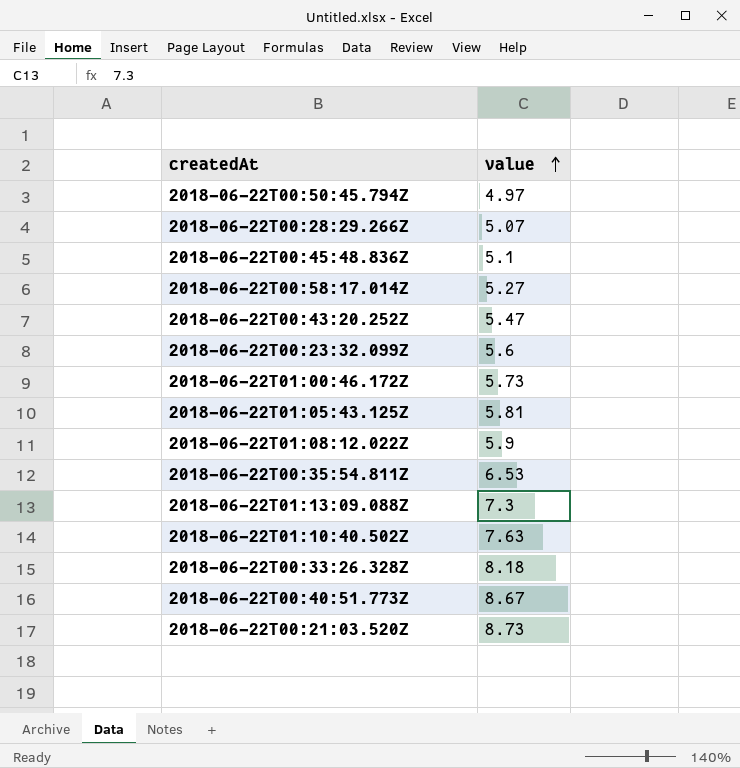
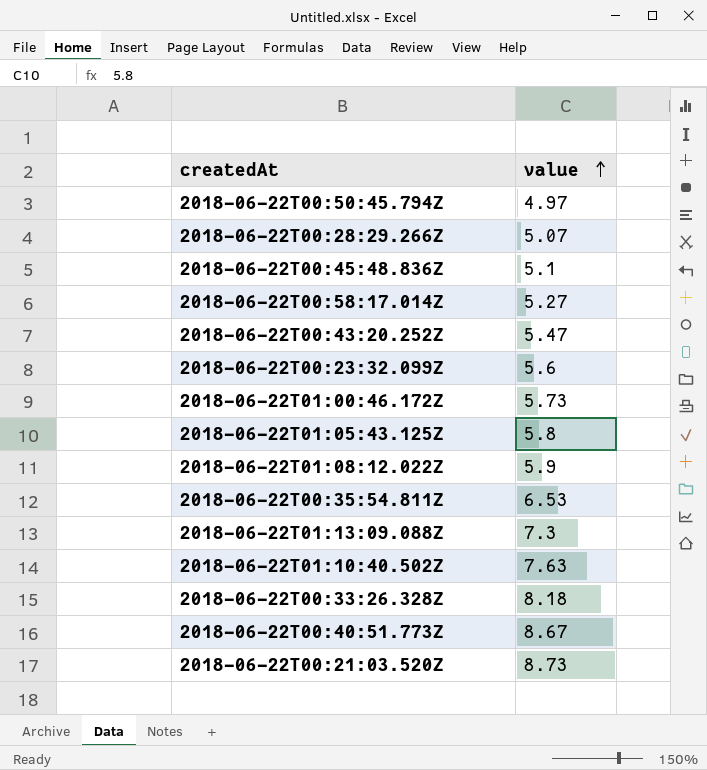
2018-06-22T01:05:43.125Z | value: 5.81 -> 5.8

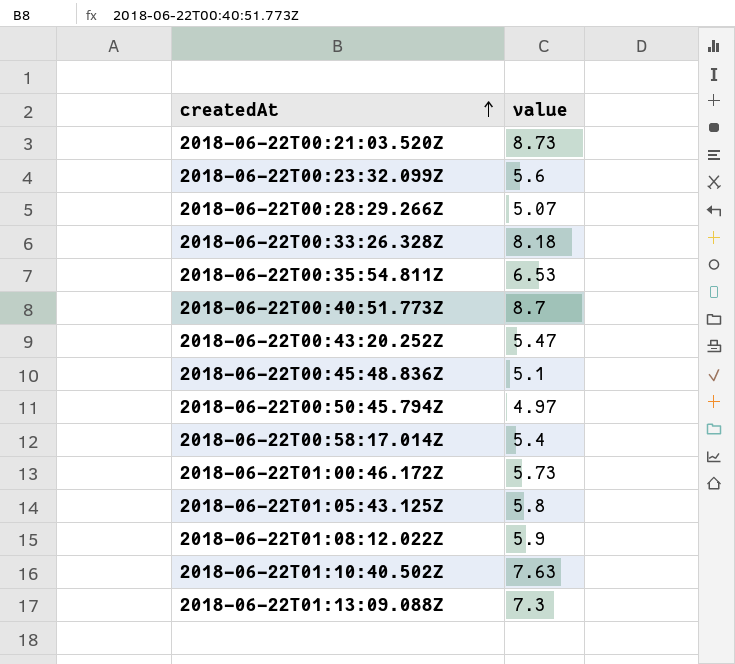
row order: value ascending -> createdAt ascending
2018-06-22T00:40:51.773Z | value: 8.67 -> 8.7
2018-06-22T00:58:17.014Z | value: 5.27 -> 5.4

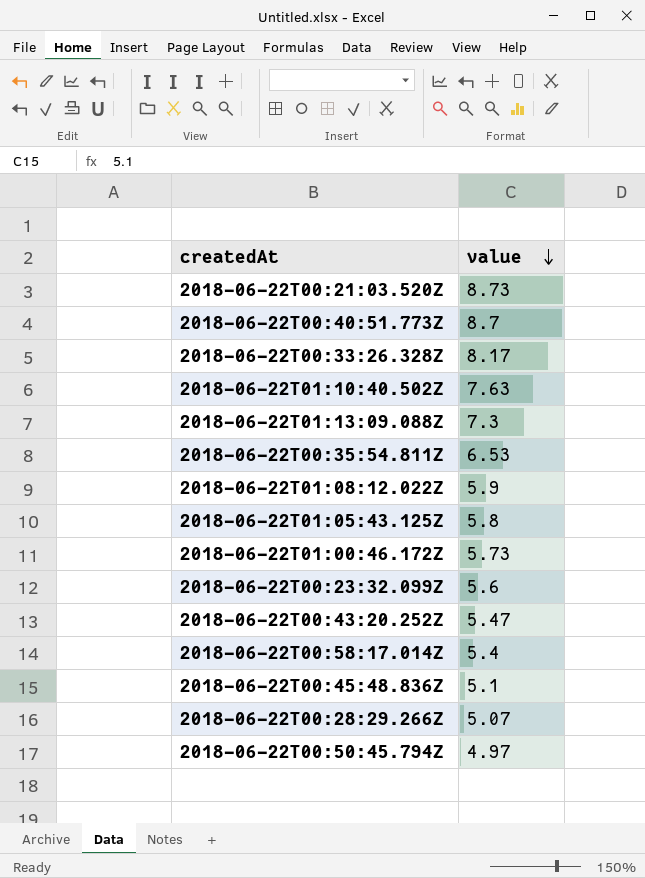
row order: createdAt ascending -> value descending
2018-06-22T00:33:26.328Z | value: 8.18 -> 8.17

